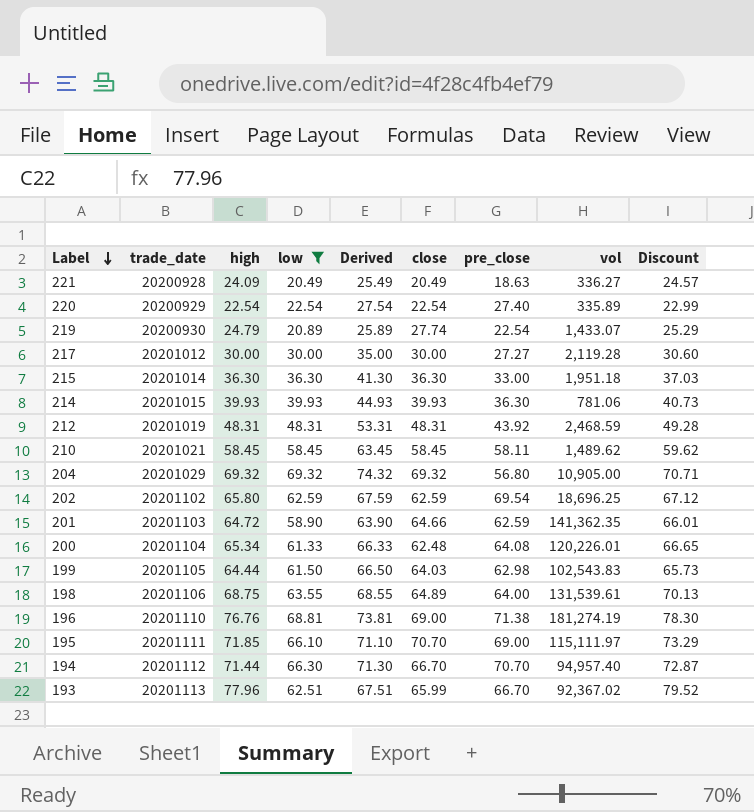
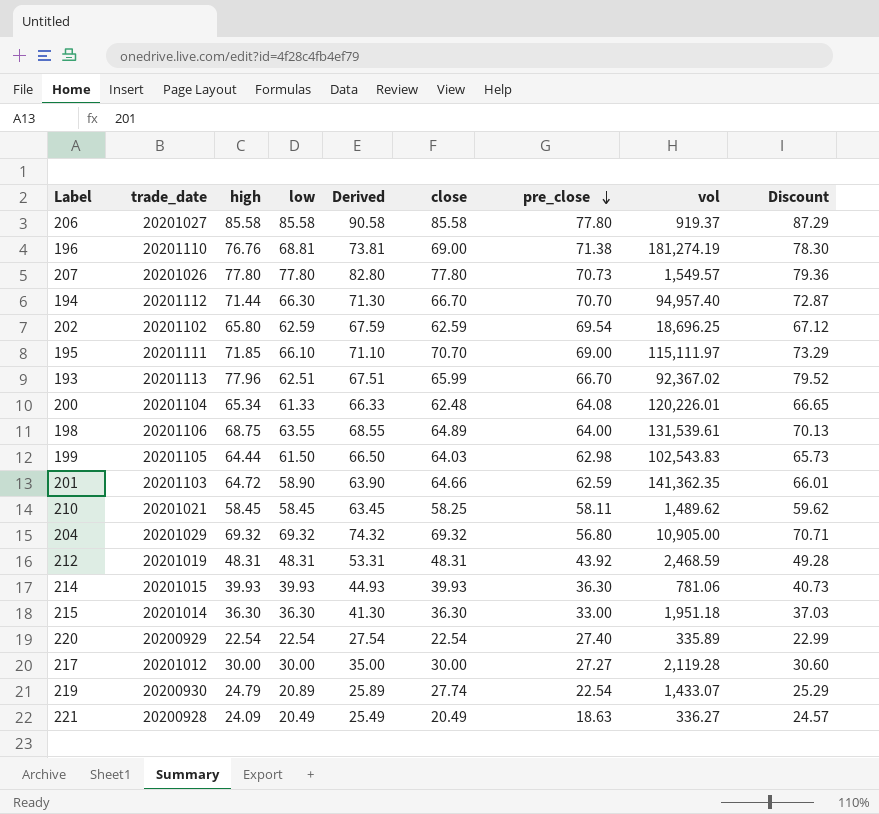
filter: low <= 69.32 -> none
row order: Label descending -> pre_close descending
210 | close: 58.45 -> 58.25

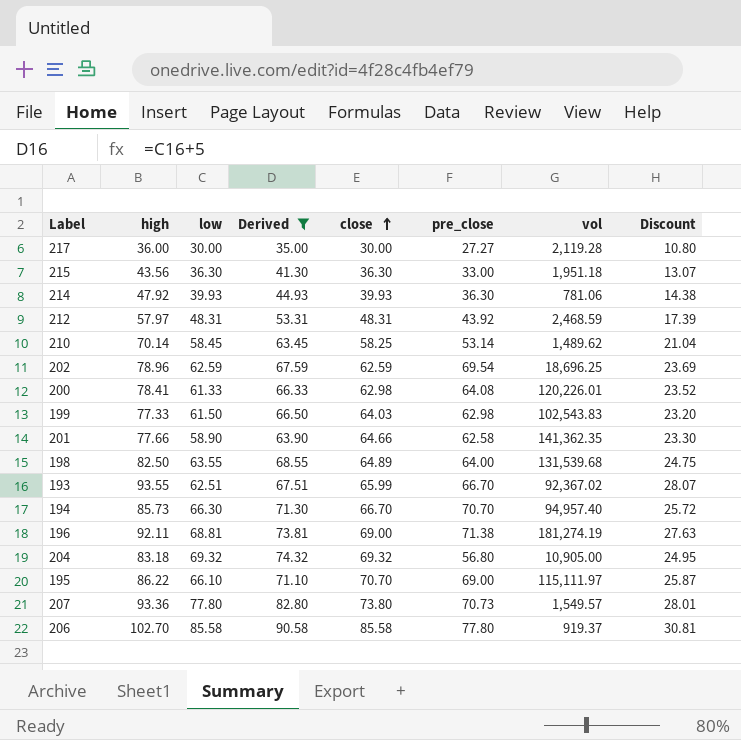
filter: none -> Derived >= 35.00
row order: pre_close descending -> close ascending
column trade_date | position: 2 -> none
column Discount | formula: [high] * 1.02 -> [high] * 0.3
217 | high: 30.00 -> 36.00
215 | high: 36.30 -> 43.56
214 | high: 39.93 -> 47.92
212 | high: 48.31 -> 57.97
210 | high: 58.45 -> 70.14
210 | pre_close: 58.11 -> 53.14
202 | high: 65.80 -> 78.96
200 | high: 65.34 -> 78.41
200 | close: 62.48 -> 62.98
199 | high: 64.44 -> 77.33
201 | high: 64.72 -> 77.66
201 | pre_close: 62.59 -> 62.58
198 | high: 68.75 -> 82.50
198 | vol: 131,539.61 -> 131,539.68
193 | high: 77.96 -> 93.55
194 | high: 71.44 -> 85.73
196 | high: 76.76 -> 92.11
204 | high: 69.32 -> 83.18
195 | high: 71.85 -> 86.22
207 | high: 77.80 -> 93.36
207 | close: 77.80 -> 73.80
206 | high: 85.58 -> 102.70

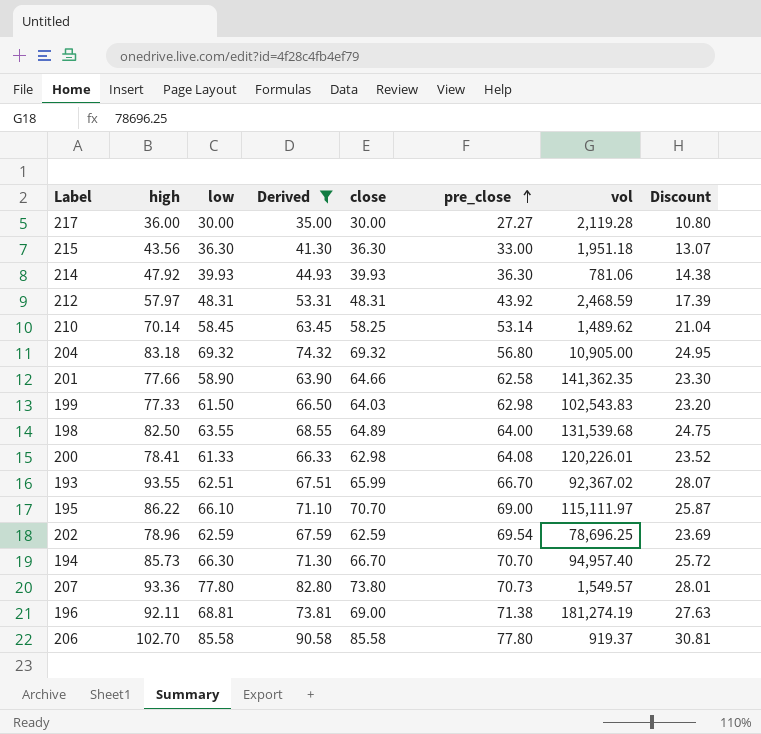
row order: close ascending -> pre_close ascending
202 | vol: 18,696.25 -> 78,696.25

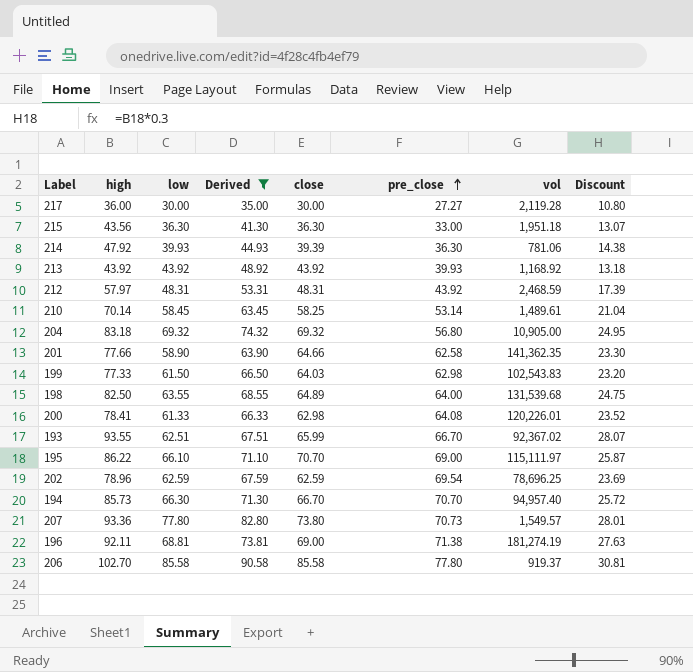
214 | close: 39.93 -> 39.39
row 213: none -> 43.92 | 43.92 | 48.92 | 43.92 | 39.93 | 1,168.92 | 13.18
210 | vol: 1,489.62 -> 1,489.61

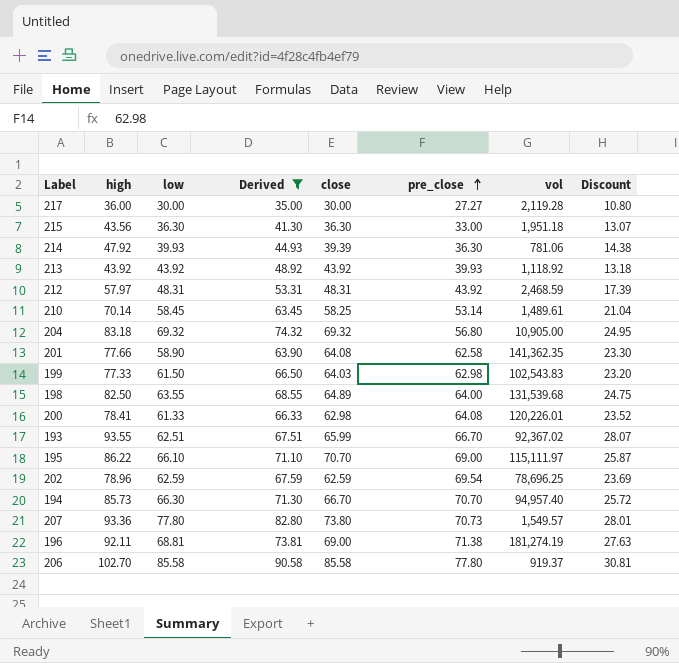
213 | vol: 1,168.92 -> 1,118.92
201 | close: 64.66 -> 64.08

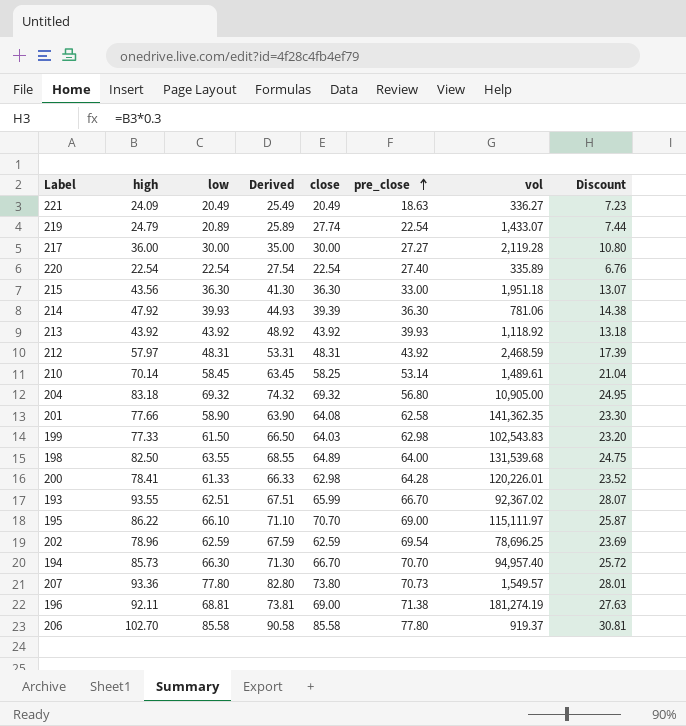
filter: Derived >= 35.00 -> none
200 | pre_close: 64.08 -> 64.28

